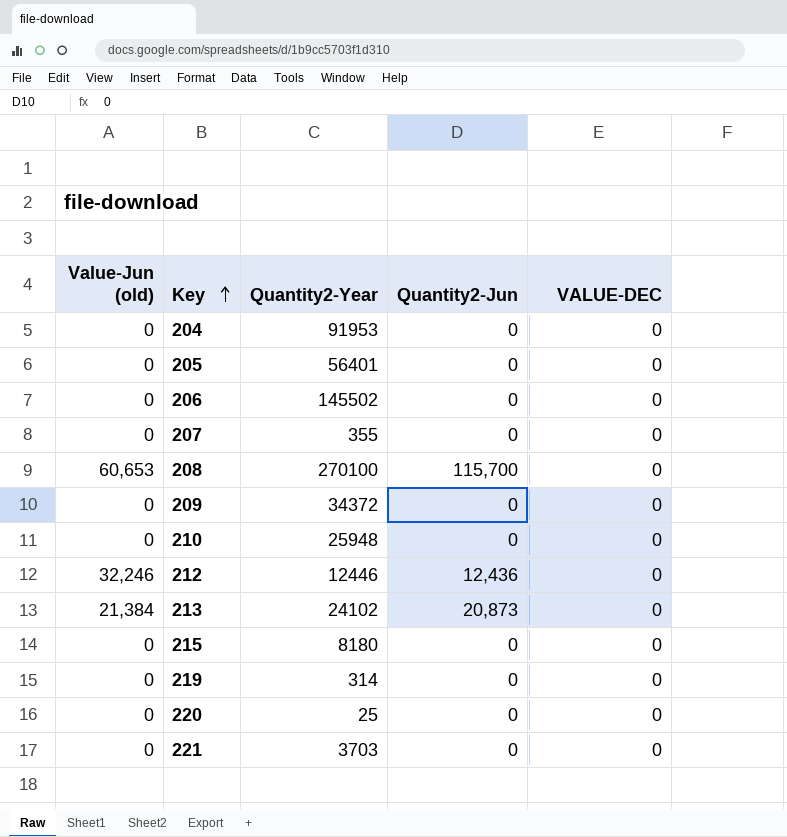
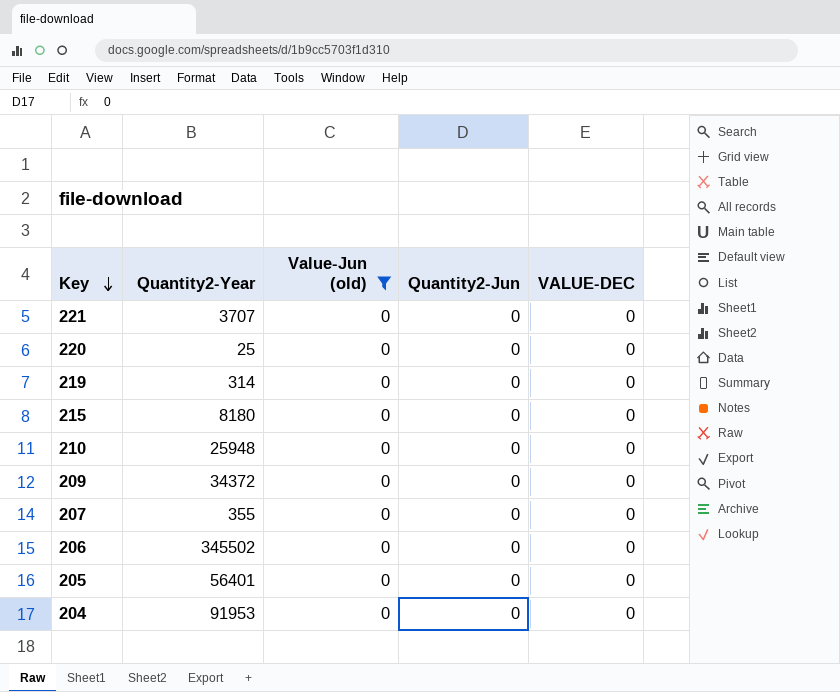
filter: none -> Value-Jun (old) = 0
row order: Key ascending -> Key descending
column Value-Jun (old) | position: 1 -> 3
221 | Quantity2-Year: 3703 -> 3707
206 | Quantity2-Year: 145502 -> 345502

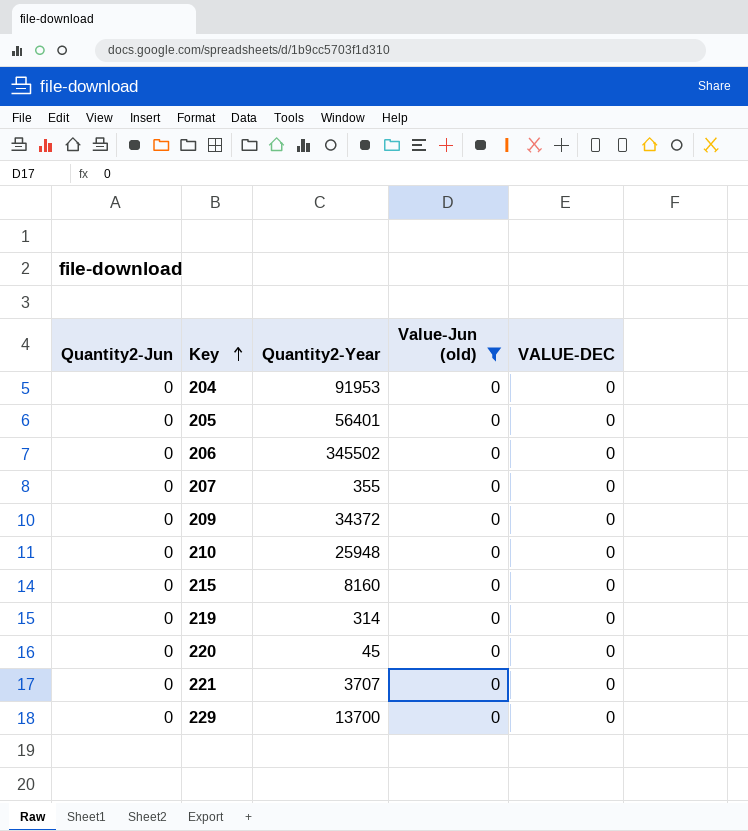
row order: Key descending -> Key ascending
column Quantity2-Jun | position: 4 -> 1
215 | Quantity2-Year: 8180 -> 8160
220 | Quantity2-Year: 25 -> 45
row 229: none -> 0 | 13700 | 0 | 0

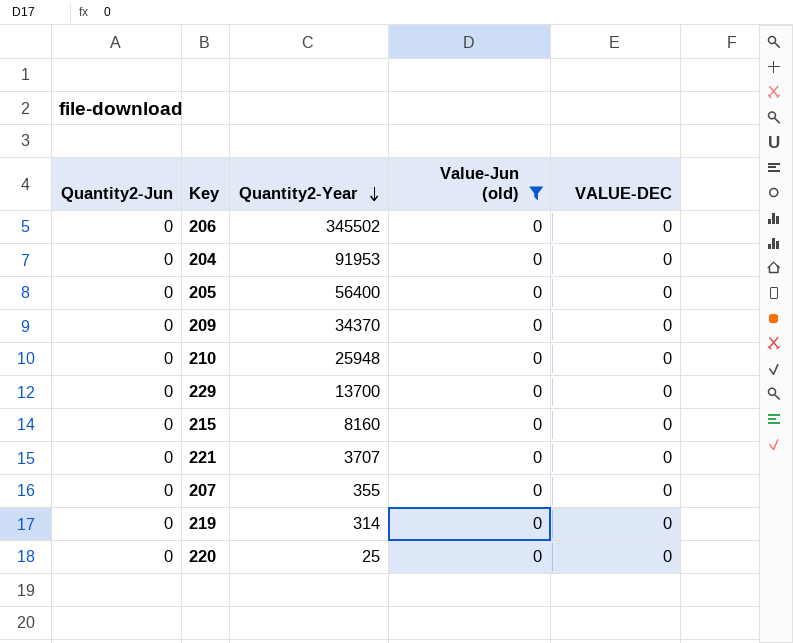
row order: Key ascending -> Quantity2-Year descending
205 | Quantity2-Year: 56401 -> 56400
209 | Quantity2-Year: 34372 -> 34370
220 | Quantity2-Year: 45 -> 25

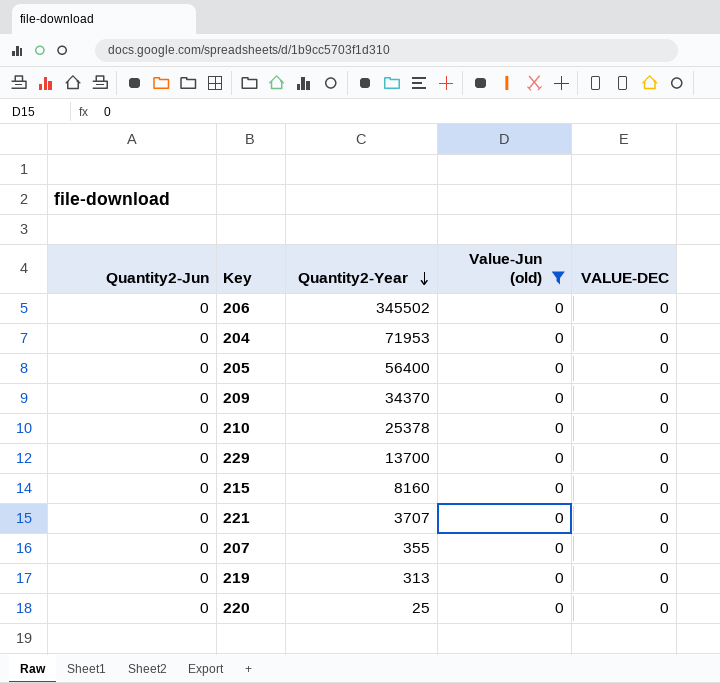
204 | Quantity2-Year: 91953 -> 71953
210 | Quantity2-Year: 25948 -> 25378
219 | Quantity2-Year: 314 -> 313

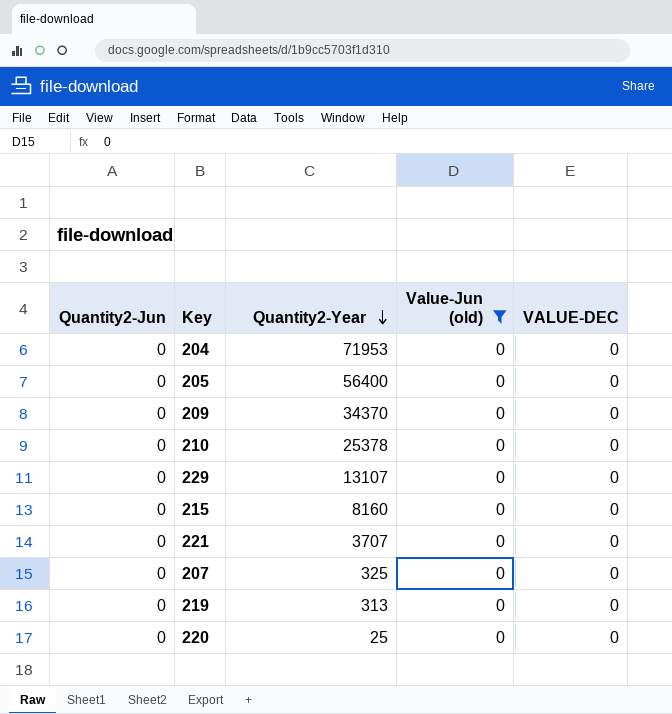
row 206: 0 | 345502 | 0 | 0 -> none
229 | Quantity2-Year: 13700 -> 13107
207 | Quantity2-Year: 355 -> 325

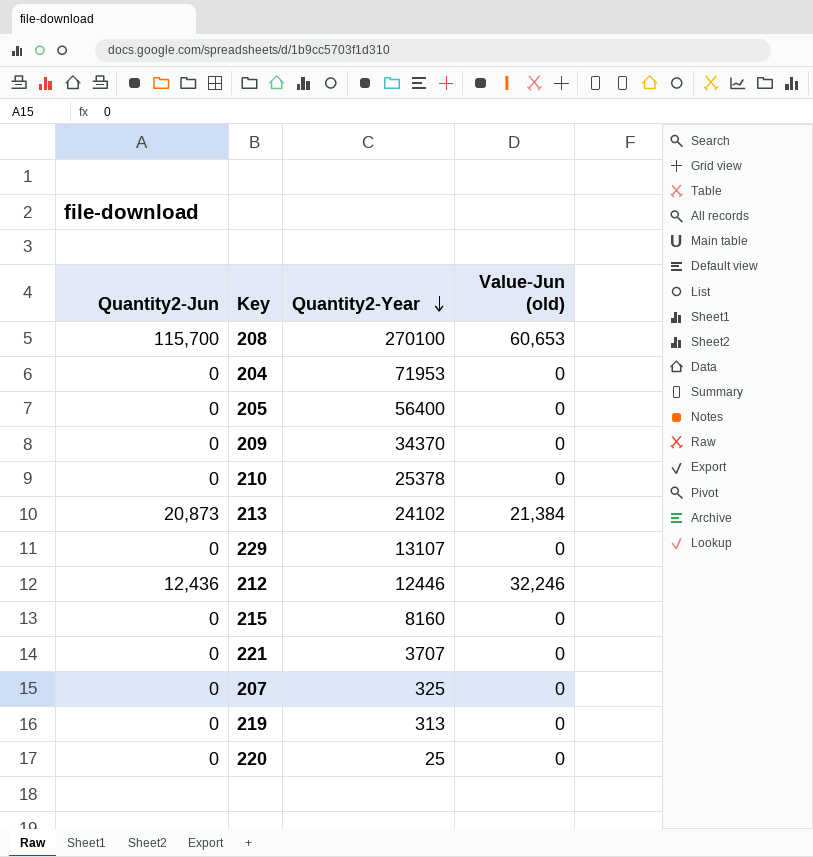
filter: Value-Jun (old) = 0 -> none
column VALUE-DEC | position: 5 -> none

